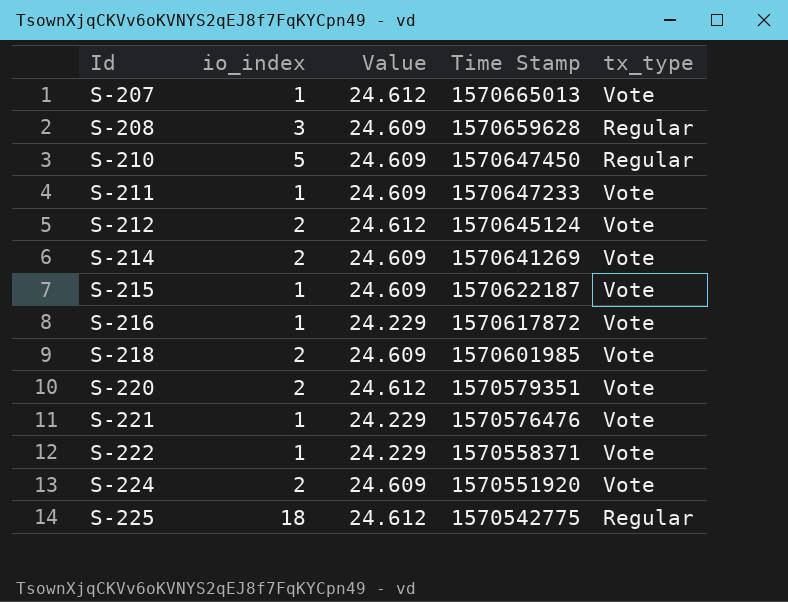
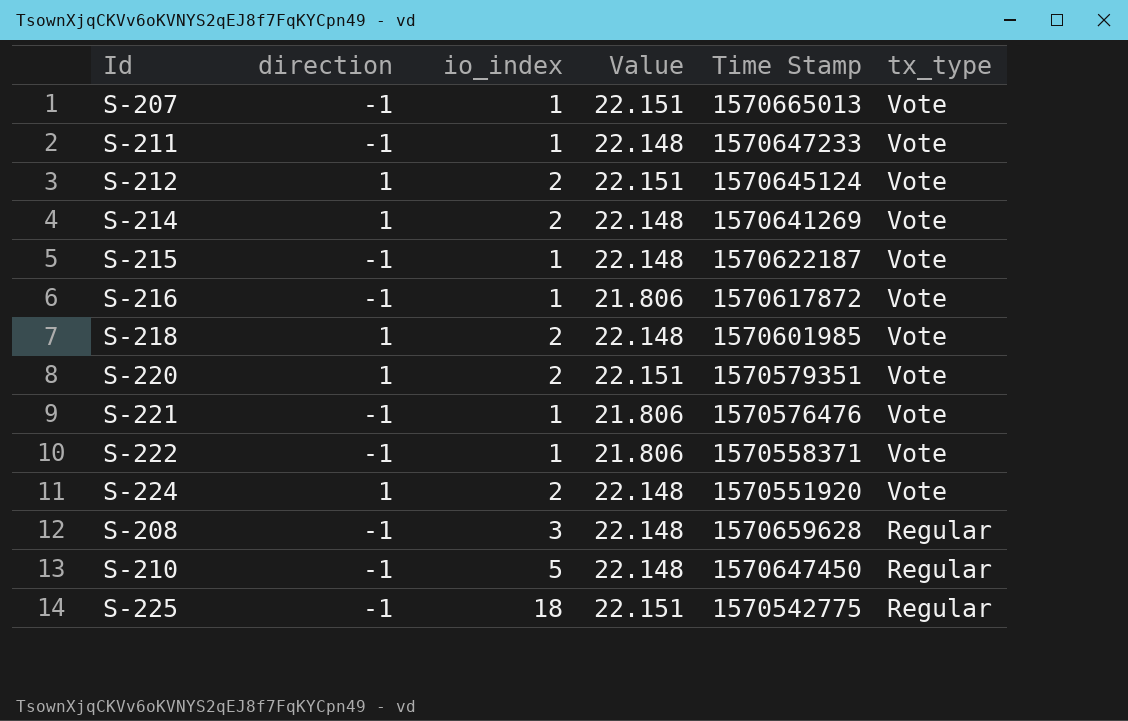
row order: Id ascending -> tx_type descending
column direction | position: none -> 2
S-207 | Value: 24.612 -> 22.151
S-211 | Value: 24.609 -> 22.148
S-212 | Value: 24.612 -> 22.151
S-214 | Value: 24.609 -> 22.148
S-215 | Value: 24.609 -> 22.148
S-216 | Value: 24.229 -> 21.806
S-218 | Value: 24.609 -> 22.148
S-220 | Value: 24.612 -> 22.151
S-221 | Value: 24.229 -> 21.806
S-222 | Value: 24.229 -> 21.806
S-224 | Value: 24.609 -> 22.148
S-208 | Value: 24.609 -> 22.148
S-210 | Value: 24.609 -> 22.148
S-225 | Value: 24.612 -> 22.151

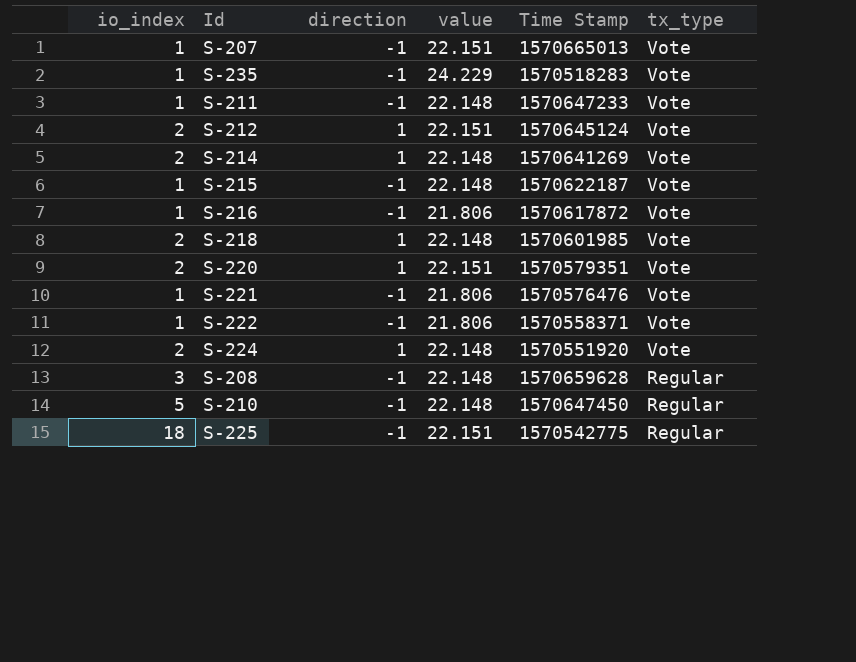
column io_index | position: 3 -> 1
column name: Value -> value
row S-235: none -> 1 | -1 | 24.229 | 1570518283 | Vote

